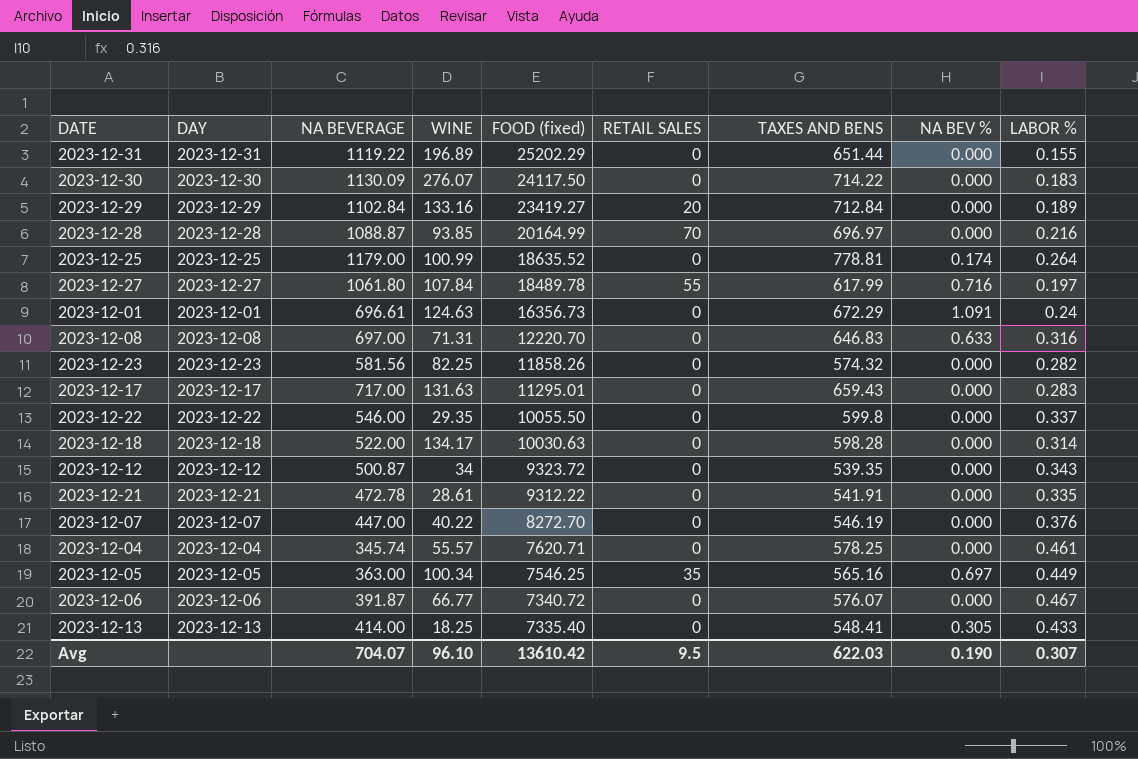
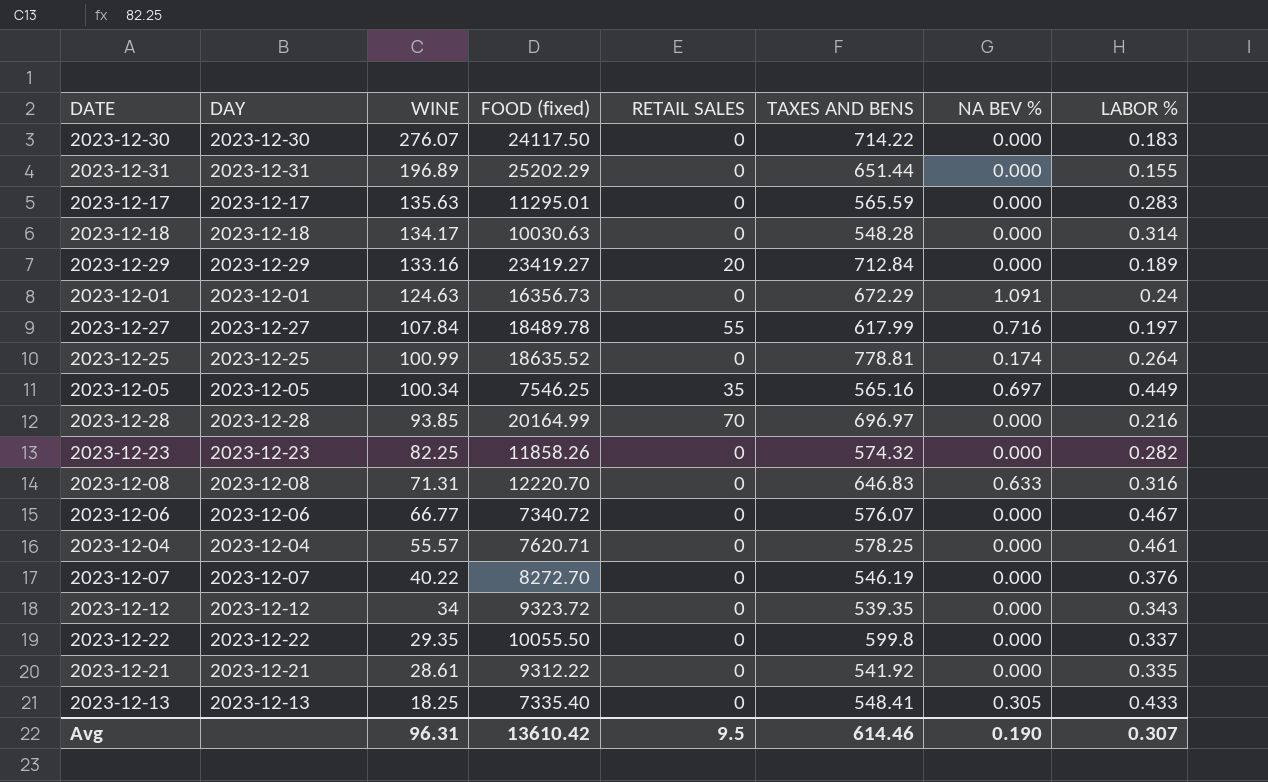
row order: FOOD (fixed) descending -> WINE descending
column NA BEVERAGE | position: 3 -> none
2023-12-17 | WINE: 131.63 -> 135.63
2023-12-17 | TAXES AND BENS: 659.43 -> 565.59
2023-12-18 | TAXES AND BENS: 598.28 -> 548.28
2023-12-21 | TAXES AND BENS: 541.91 -> 541.92
Avg | WINE: 96.10 -> 96.31
Avg | TAXES AND BENS: 622.03 -> 614.46

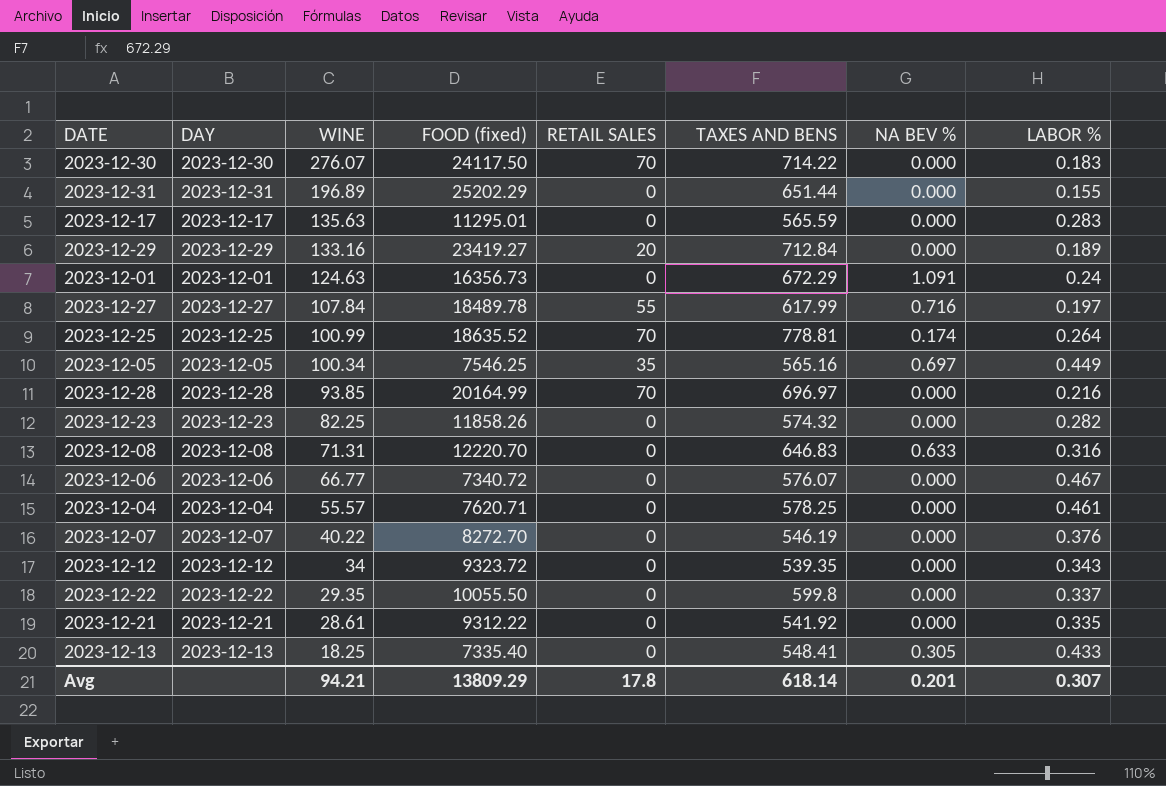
row 2023-12-18: 2023-12-18 | 134.17 | 10030.63 | 0 | 548.28 | 0.000 | 0.314 -> none
2023-12-30 | RETAIL SALES: 0 -> 70
2023-12-25 | RETAIL SALES: 0 -> 70
Avg | WINE: 96.31 -> 94.21
Avg | FOOD (fixed): 13610.42 -> 13809.29
Avg | RETAIL SALES: 9.5 -> 17.8
Avg | TAXES AND BENS: 614.46 -> 618.14
Avg | NA BEV %: 0.190 -> 0.201

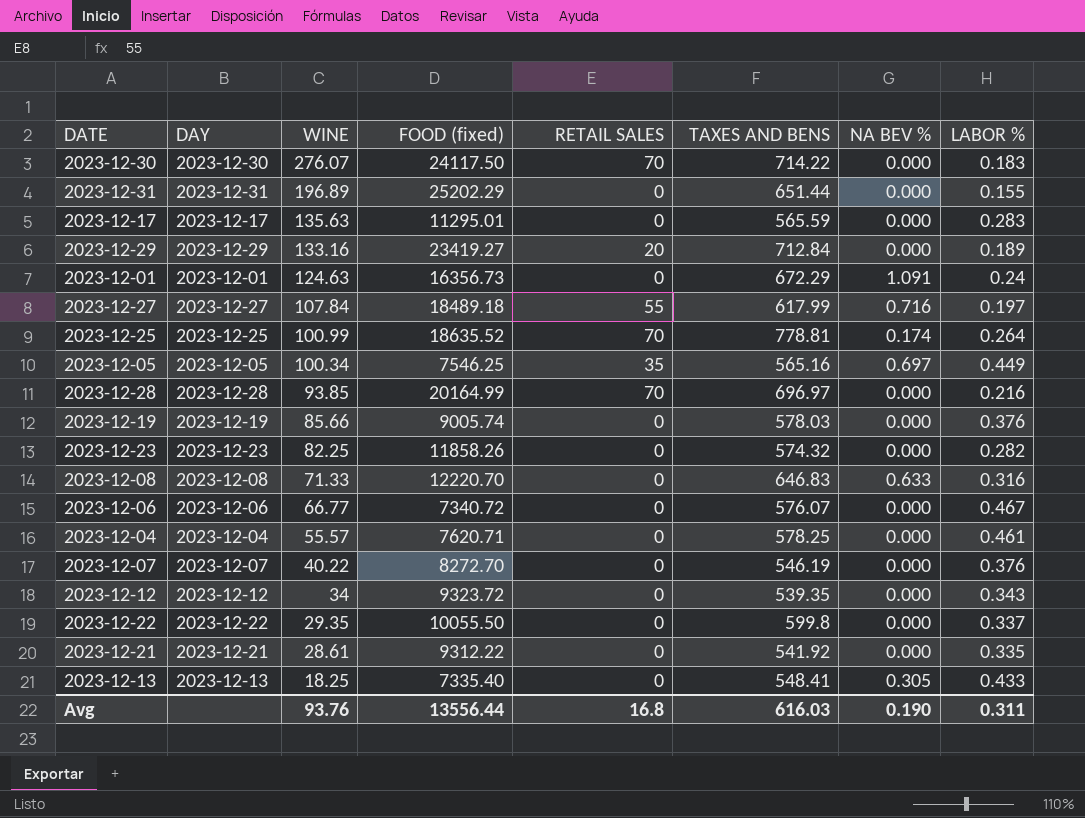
2023-12-27 | FOOD (fixed): 18489.78 -> 18489.18
row 2023-12-19: none -> 2023-12-19 | 85.66 | 9005.74 | 0 | 578.03 | 0.000 | 0.376
2023-12-08 | WINE: 71.31 -> 71.33
Avg | WINE: 94.21 -> 93.76
Avg | FOOD (fixed): 13809.29 -> 13556.44
Avg | RETAIL SALES: 17.8 -> 16.8
Avg | TAXES AND BENS: 618.14 -> 616.03
Avg | NA BEV %: 0.201 -> 0.190
Avg | LABOR %: 0.307 -> 0.311

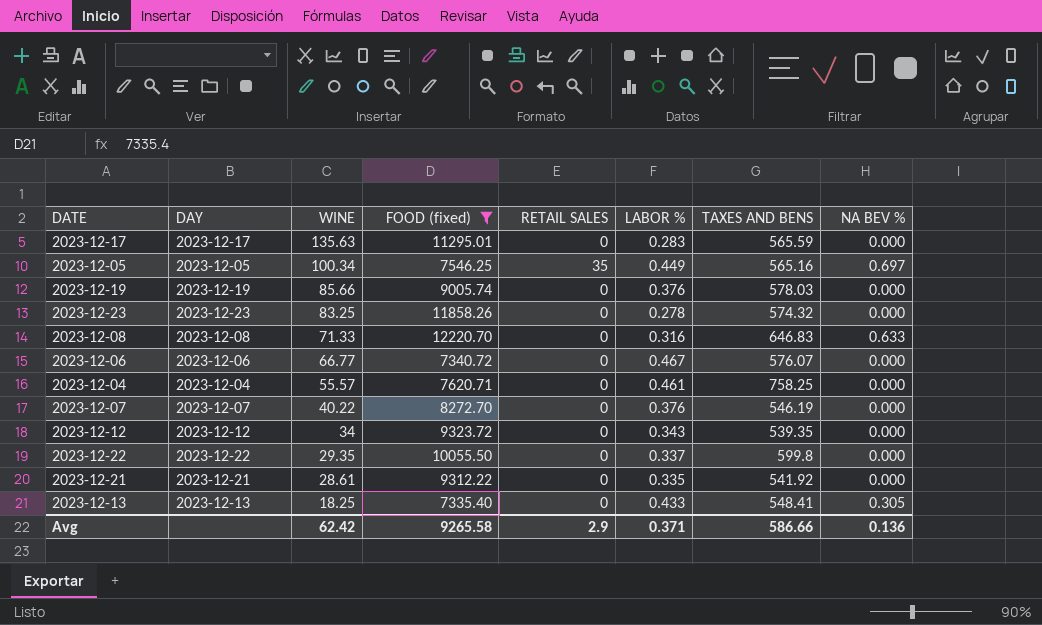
filter: none -> FOOD (fixed) <= 12220.70
column LABOR % | position: 8 -> 6
2023-12-23 | WINE: 82.25 -> 83.25
2023-12-23 | LABOR %: 0.282 -> 0.278
2023-12-04 | TAXES AND BENS: 578.25 -> 758.25
Avg | WINE: 93.76 -> 62.42
Avg | FOOD (fixed): 13556.44 -> 9265.58
Avg | RETAIL SALES: 16.8 -> 2.9
Avg | LABOR %: 0.311 -> 0.371
Avg | TAXES AND BENS: 616.03 -> 586.66
Avg | NA BEV %: 0.190 -> 0.136

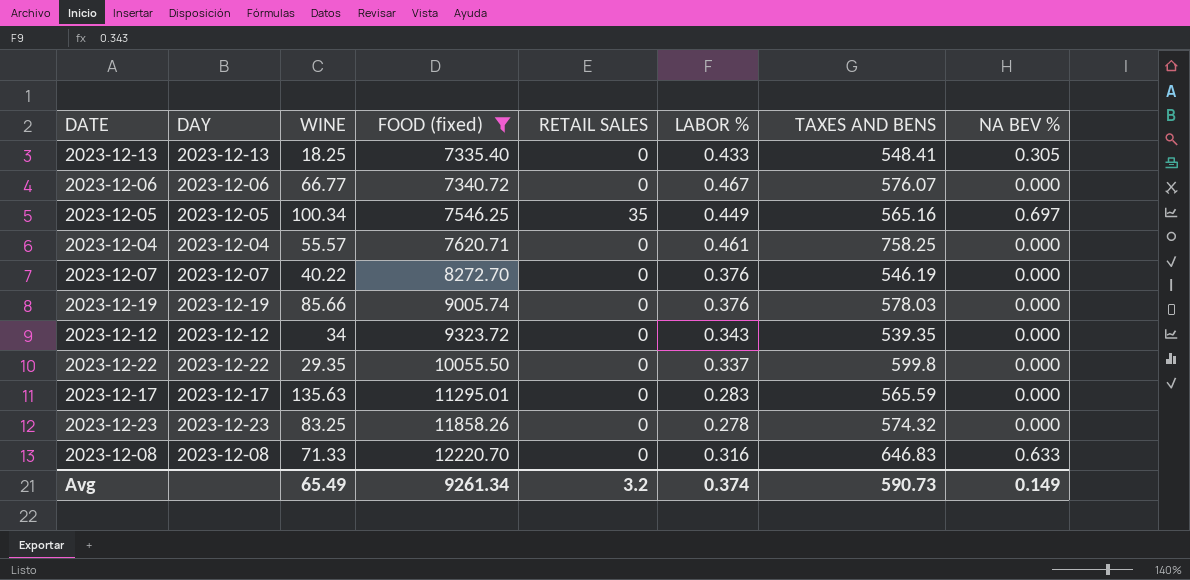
row order: WINE descending -> FOOD (fixed) ascending
row 2023-12-21: 2023-12-21 | 28.61 | 9312.22 | 0 | 0.335 | 541.92 | 0.000 -> none
Avg | WINE: 62.42 -> 65.49
Avg | FOOD (fixed): 9265.58 -> 9261.34
Avg | RETAIL SALES: 2.9 -> 3.2
Avg | LABOR %: 0.371 -> 0.374
Avg | TAXES AND BENS: 586.66 -> 590.73
Avg | NA BEV %: 0.136 -> 0.149

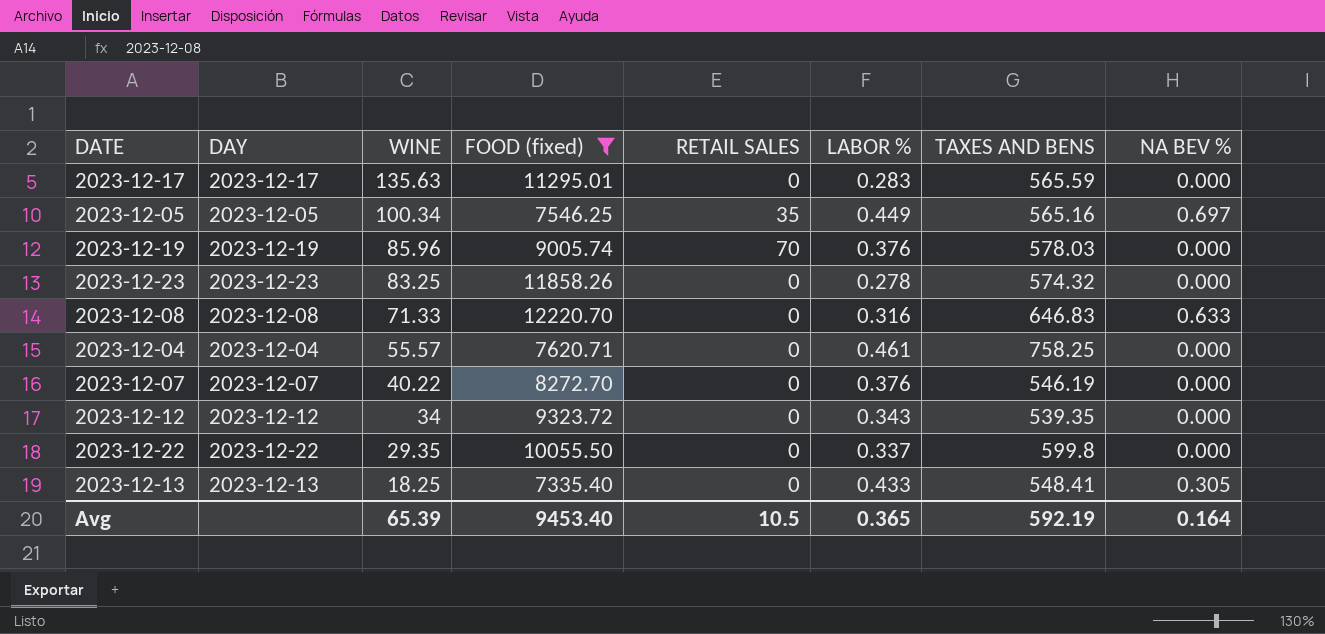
row order: FOOD (fixed) ascending -> WINE descending
row 2023-12-06: 2023-12-06 | 66.77 | 7340.72 | 0 | 0.467 | 576.07 | 0.000 -> none
2023-12-19 | WINE: 85.66 -> 85.96
2023-12-19 | RETAIL SALES: 0 -> 70
Avg | WINE: 65.49 -> 65.39
Avg | FOOD (fixed): 9261.34 -> 9453.40
Avg | RETAIL SALES: 3.2 -> 10.5
Avg | LABOR %: 0.374 -> 0.365
Avg | TAXES AND BENS: 590.73 -> 592.19
Avg | NA BEV %: 0.149 -> 0.164

